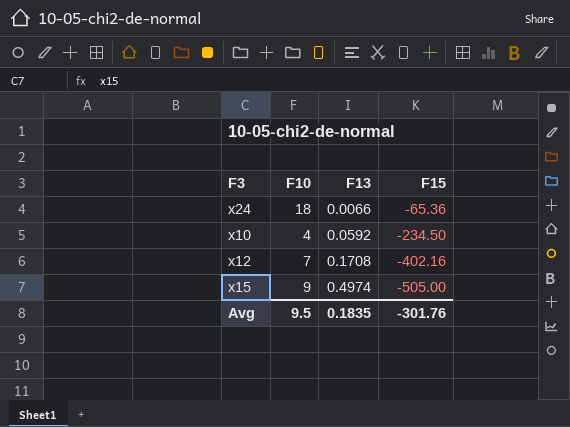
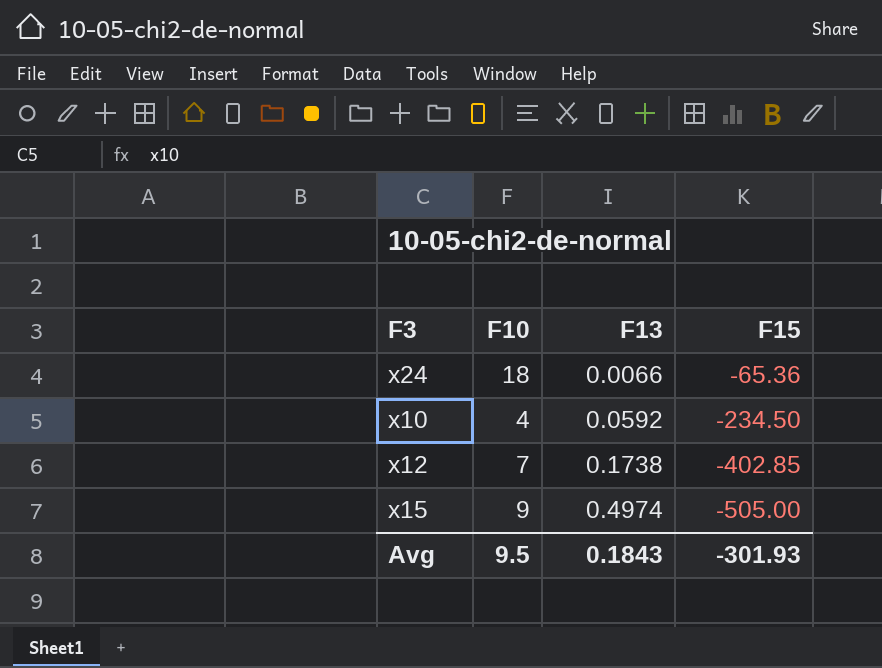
x12 | F13: 0.1708 -> 0.1738
x12 | F15: -402.16 -> -402.85
Avg | F13: 0.1835 -> 0.1843
Avg | F15: -301.76 -> -301.93

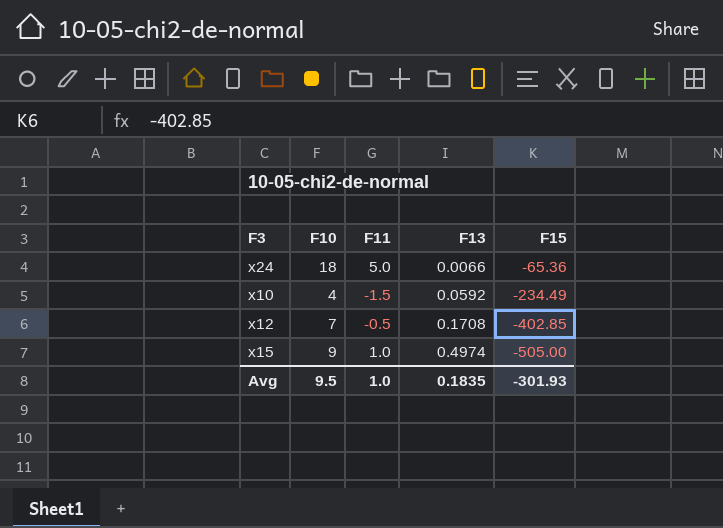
column F11 | position: none -> 3
x10 | F15: -234.50 -> -234.49
x12 | F13: 0.1738 -> 0.1708
Avg | F13: 0.1843 -> 0.1835

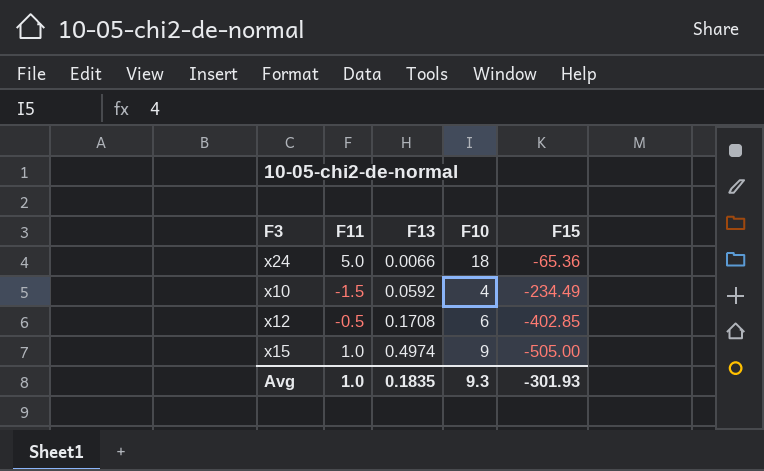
column F10 | position: 2 -> 4
x12 | F10: 7 -> 6
Avg | F10: 9.5 -> 9.3

